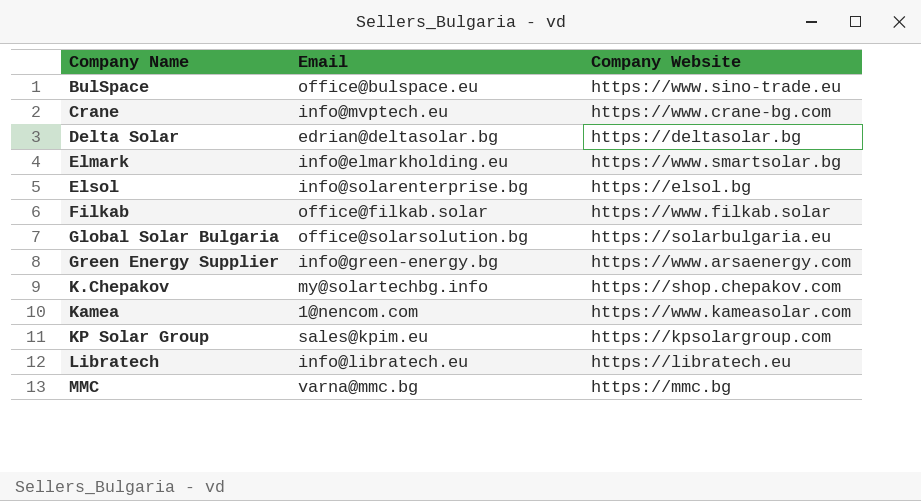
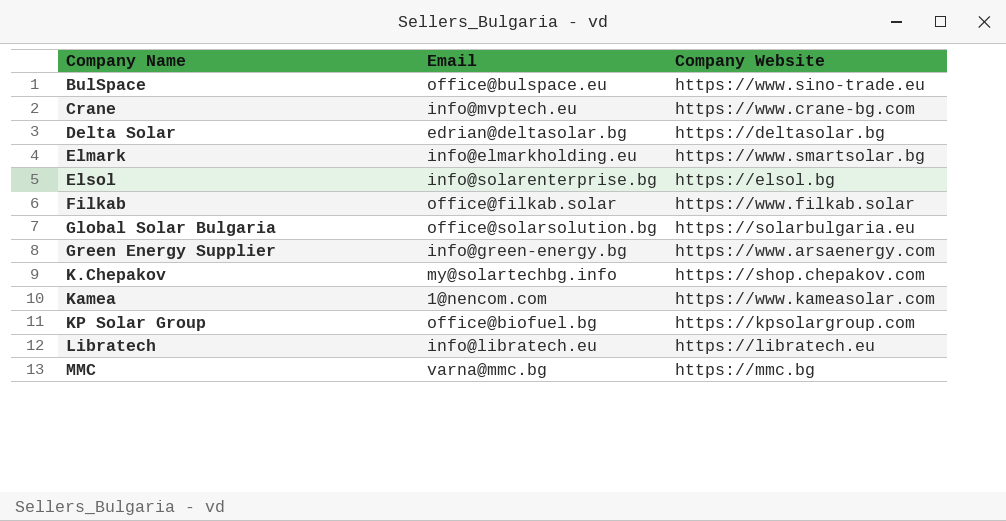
KP Solar Group | Email: sales@kpim.eu -> office@biofuel.bg

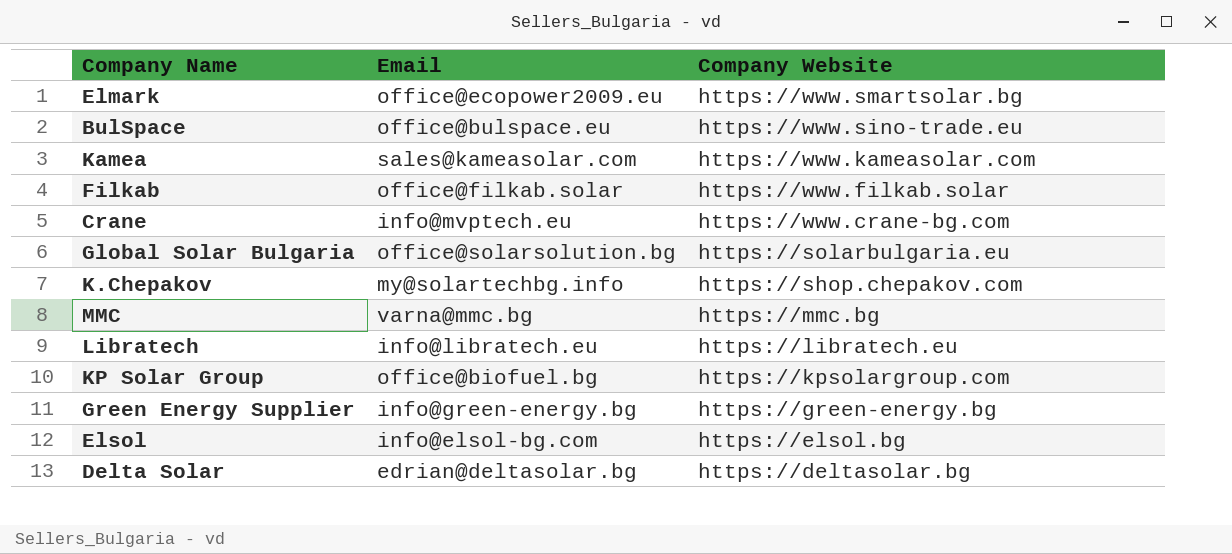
row order: Company Name ascending -> Company Website descending
Elmark | Email: info@elmarkholding.eu -> office@ecopower2009.eu
Kamea | Email: 1@nencom.com -> sales@kameasolar.com
Green Energy Supplier | Company Website: https://www.arsaenergy.com -> https://green-energy.bg
Elsol | Email: info@solarenterprise.bg -> info@elsol-bg.com

